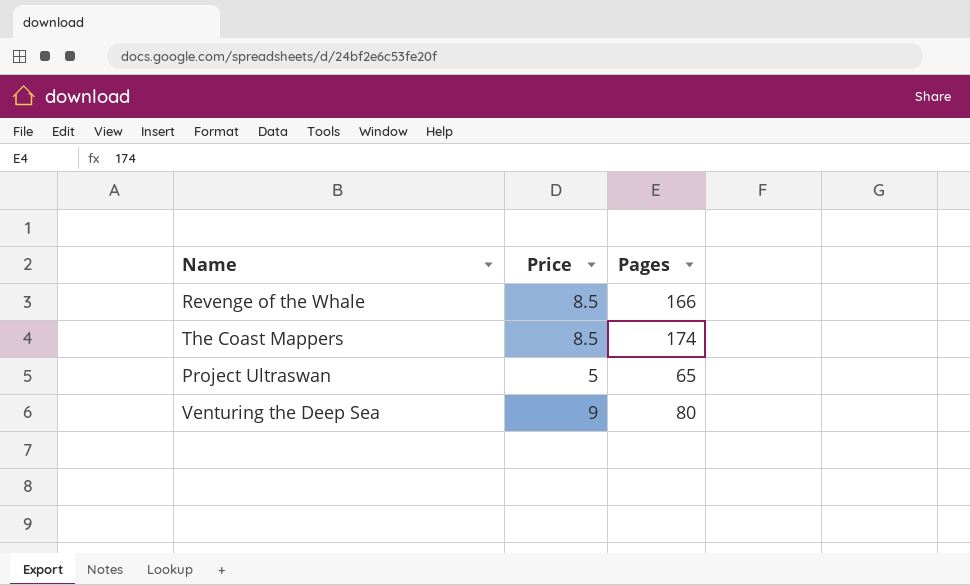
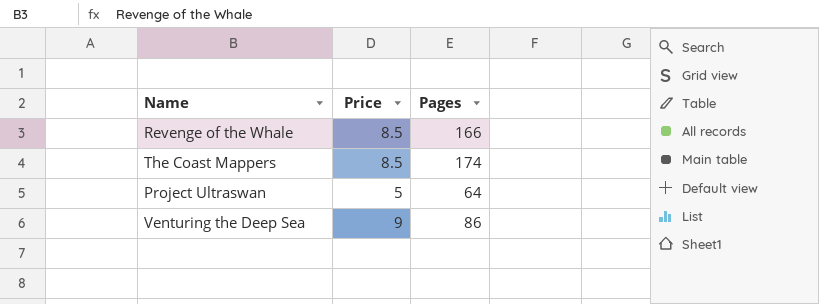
Project Ultraswan | Pages: 65 -> 64
Venturing the Deep Sea | Pages: 80 -> 86

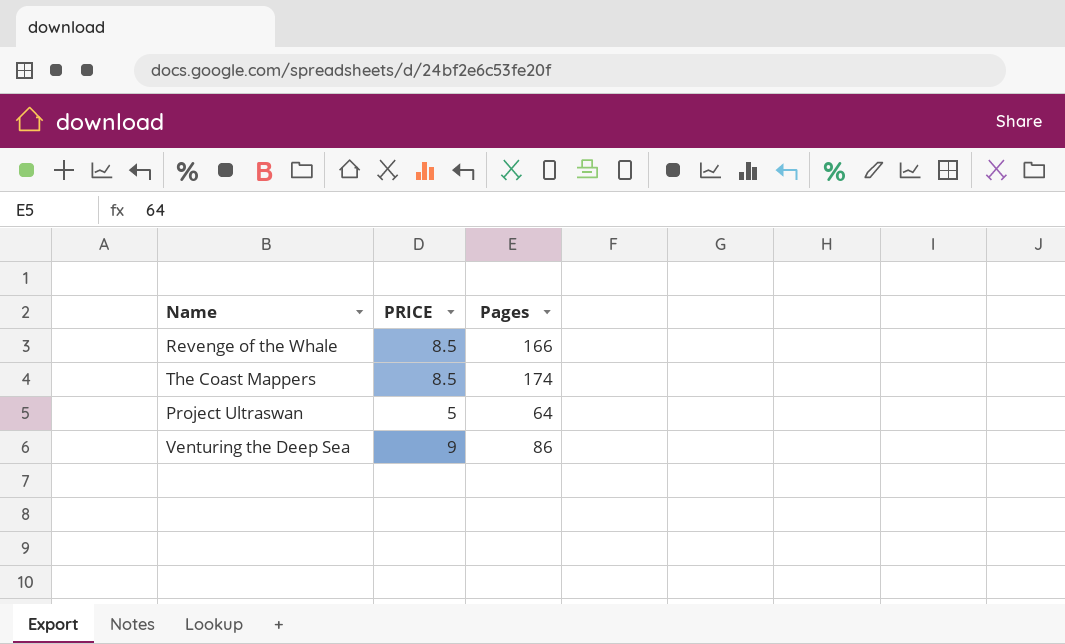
column name: Price -> PRICE

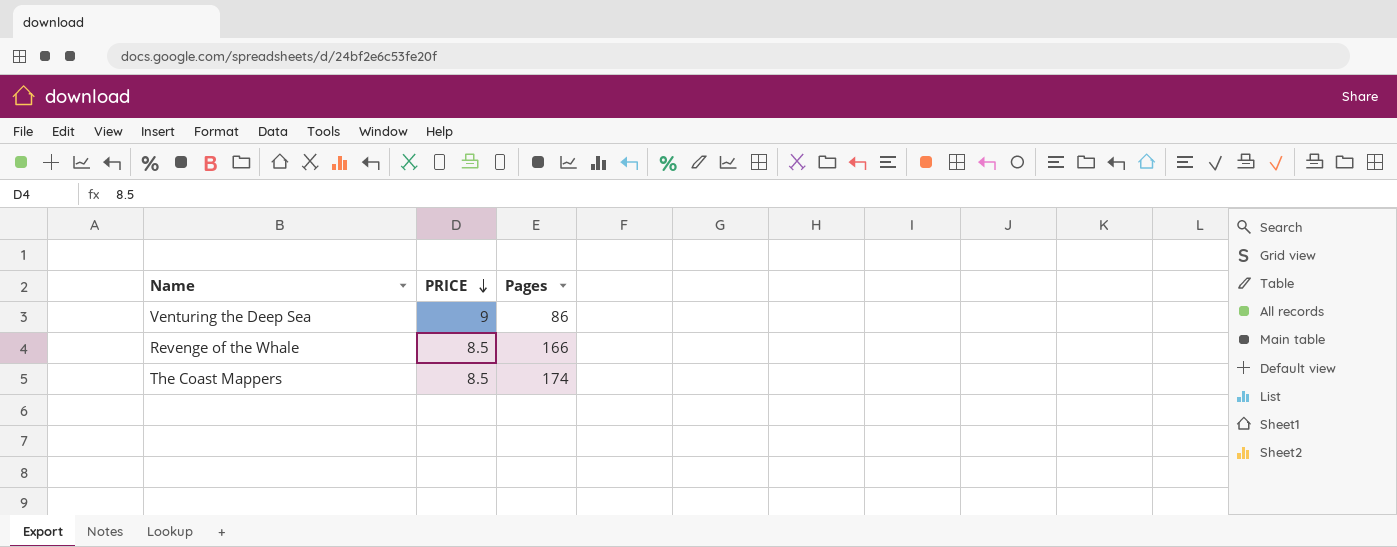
row order: none -> PRICE descending
row Project Ultraswan: 5 | 64 -> none

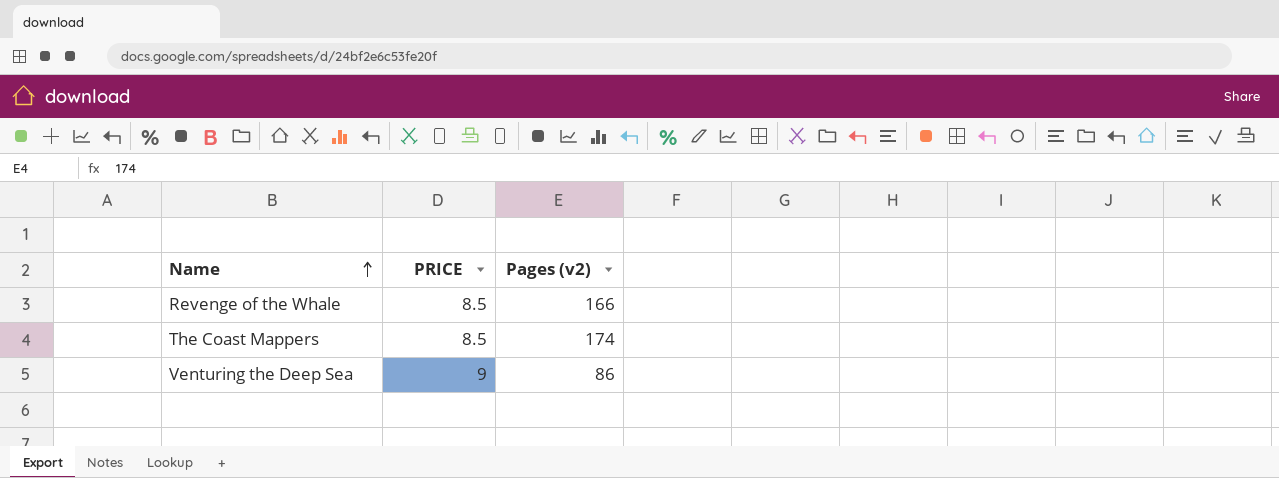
row order: PRICE descending -> Name ascending
column name: Pages -> Pages (v2)

